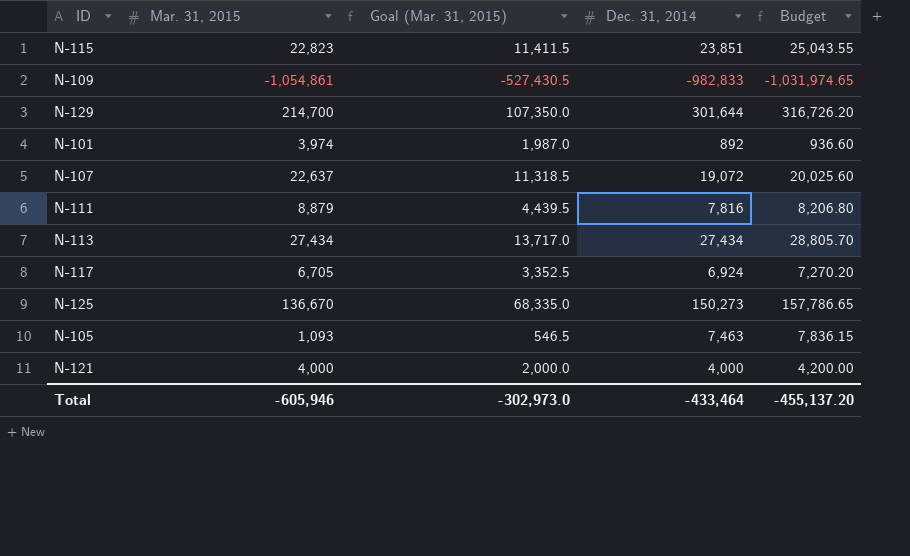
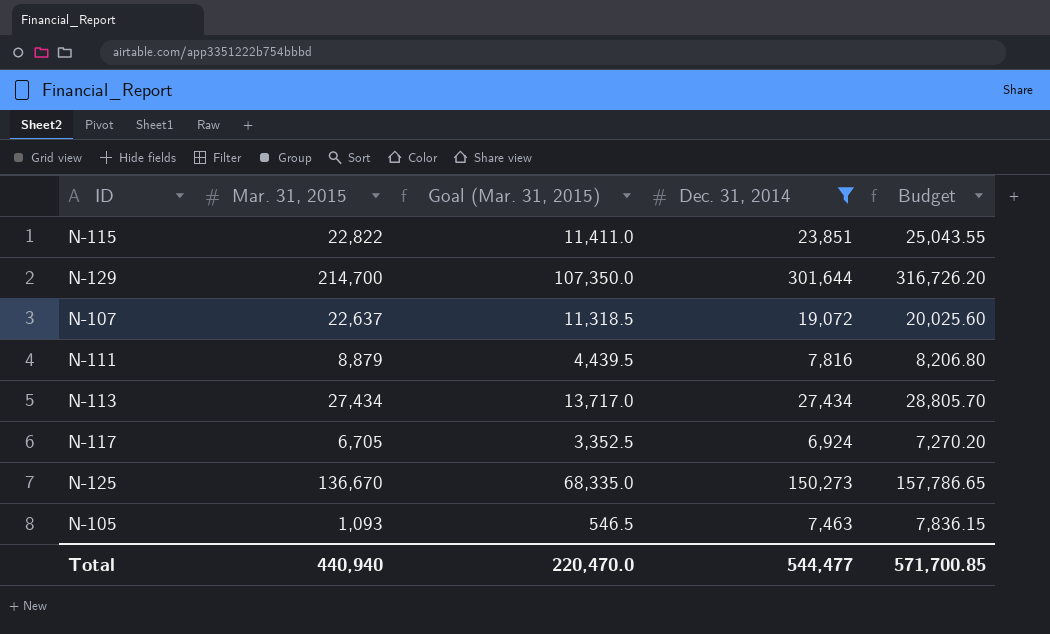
filter: none -> Dec. 31, 2014 >= 6,924
N-115 | Mar. 31, 2015: 22,823 -> 22,822
N-115 | Goal (Mar. 31, 2015): 11,411.5 -> 11,411.0
Total | Mar. 31, 2015: -605,946 -> 440,940
Total | Goal (Mar. 31, 2015): -302,973.0 -> 220,470.0
Total | Dec. 31, 2014: -433,464 -> 544,477
Total | Budget: -455,137.20 -> 571,700.85

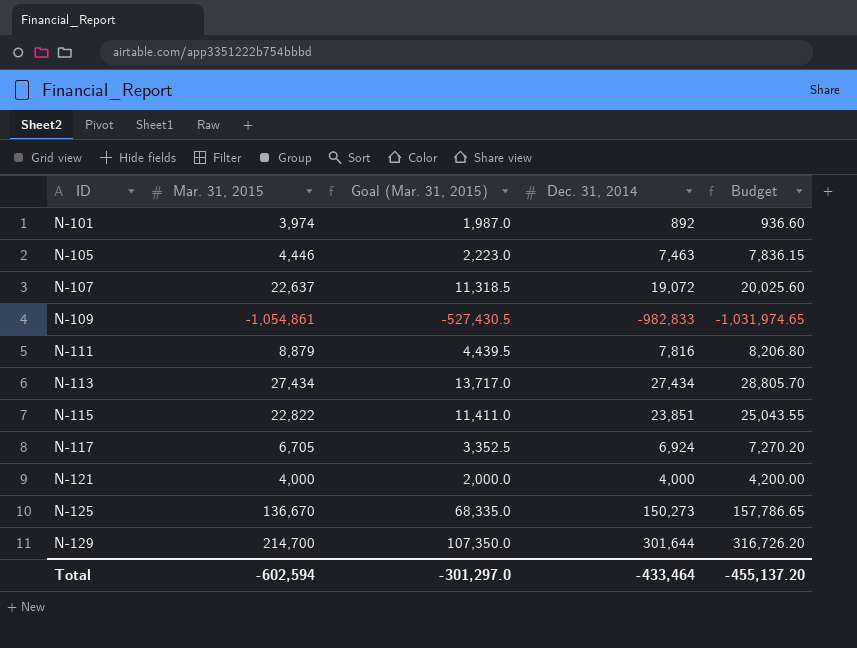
filter: Dec. 31, 2014 >= 6,924 -> none
row order: none -> ID ascending
N-105 | Mar. 31, 2015: 1,093 -> 4,446
N-105 | Goal (Mar. 31, 2015): 546.5 -> 2,223.0
Total | Mar. 31, 2015: 440,940 -> -602,594
Total | Goal (Mar. 31, 2015): 220,470.0 -> -301,297.0
Total | Dec. 31, 2014: 544,477 -> -433,464
Total | Budget: 571,700.85 -> -455,137.20

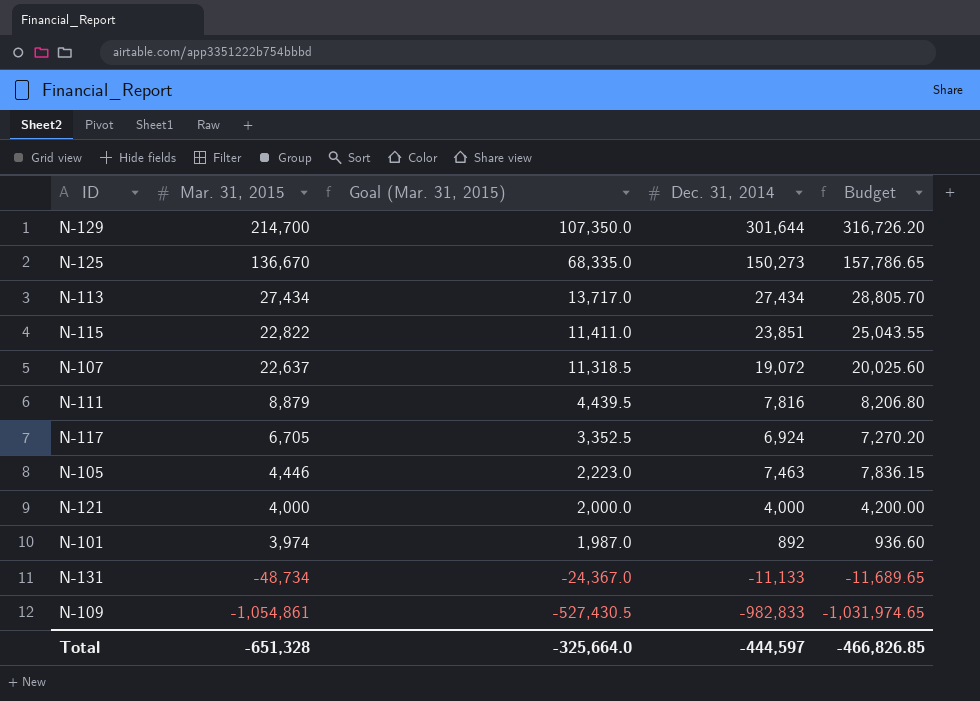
row order: ID ascending -> Mar. 31, 2015 descending
row N-131: none -> -48,734 | -24,367.0 | -11,133 | -11,689.65
Total | Mar. 31, 2015: -602,594 -> -651,328
Total | Goal (Mar. 31, 2015): -301,297.0 -> -325,664.0
Total | Dec. 31, 2014: -433,464 -> -444,597
Total | Budget: -455,137.20 -> -466,826.85

